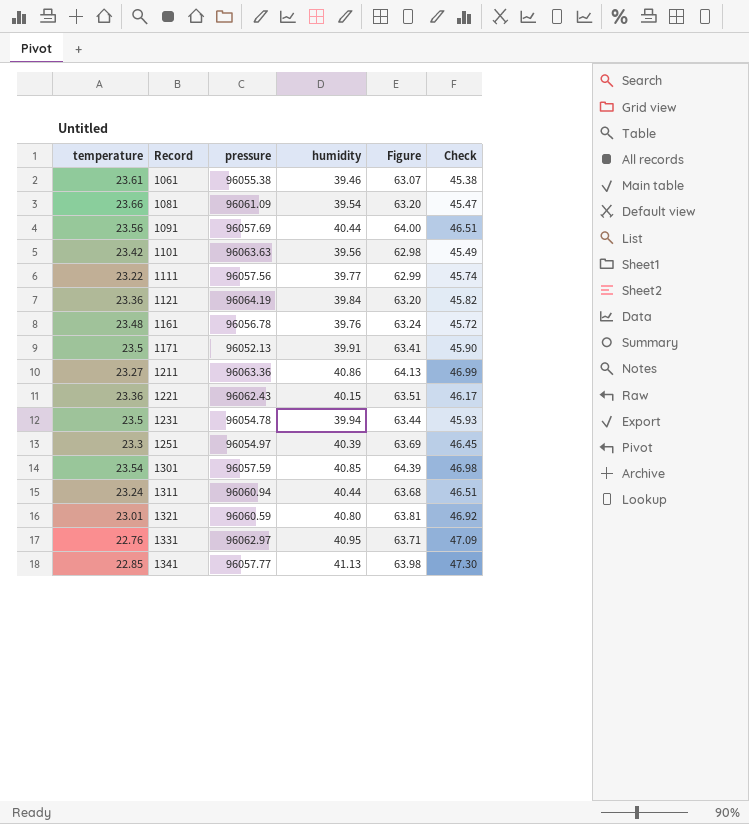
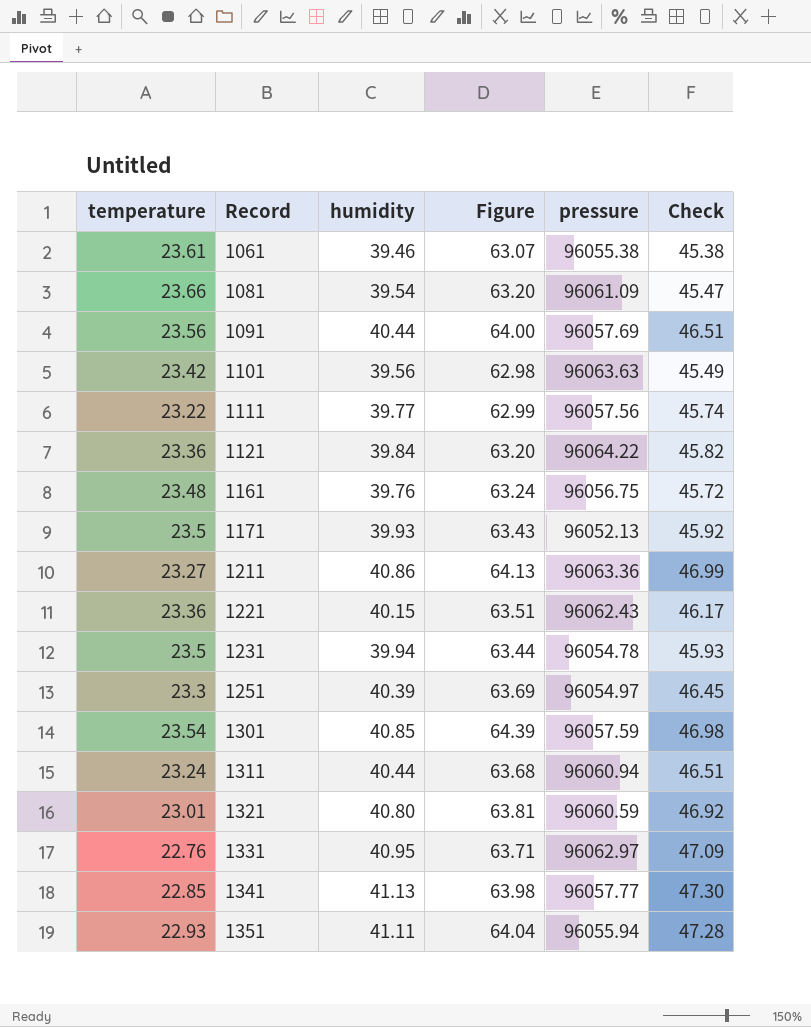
column pressure | position: 3 -> 5
1121 | pressure: 96064.19 -> 96064.22
1161 | pressure: 96056.78 -> 96056.75
1171 | humidity: 39.91 -> 39.93
1171 | Figure: 63.41 -> 63.43
1171 | Check: 45.90 -> 45.92
row 1351: none -> 22.93 | 41.11 | 64.04 | 96055.94 | 47.28

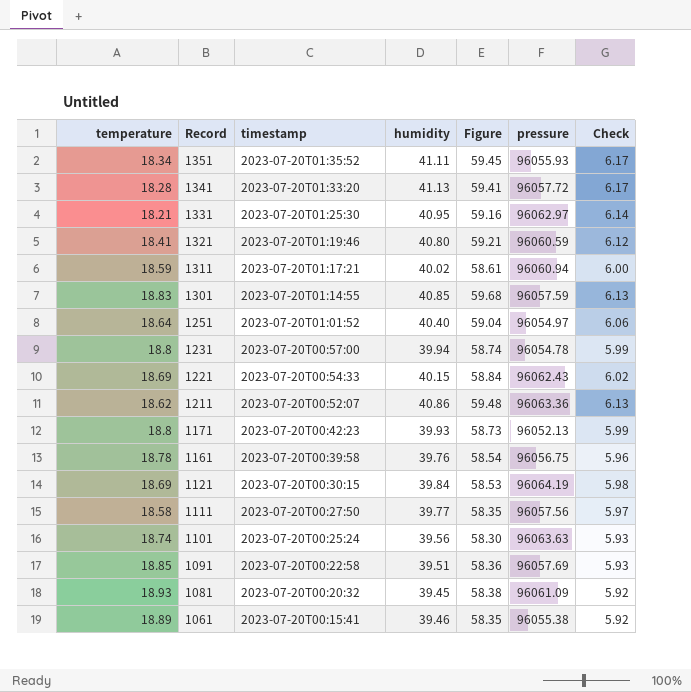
row order: Record ascending -> Record descending
column timestamp | position: none -> 3
column Check | formula: [humidity] * 1.15 -> [humidity] * 0.15
1351 | temperature: 22.93 -> 18.34
1351 | Figure: 64.04 -> 59.45
1351 | pressure: 96055.94 -> 96055.93
1341 | temperature: 22.85 -> 18.28
1341 | Figure: 63.98 -> 59.41
1341 | pressure: 96057.77 -> 96057.72
1331 | temperature: 22.76 -> 18.21
1331 | Figure: 63.71 -> 59.16
1321 | temperature: 23.01 -> 18.41
1321 | Figure: 63.81 -> 59.21
1311 | temperature: 23.24 -> 18.59
1311 | humidity: 40.44 -> 40.02
1311 | Figure: 63.68 -> 58.61
1301 | temperature: 23.54 -> 18.83
1301 | Figure: 64.39 -> 59.68
1251 | temperature: 23.3 -> 18.64
1251 | humidity: 40.39 -> 40.40
1251 | Figure: 63.69 -> 59.04
1231 | temperature: 23.5 -> 18.8
1231 | Figure: 63.44 -> 58.74
1221 | temperature: 23.36 -> 18.69
1221 | Figure: 63.51 -> 58.84
1211 | temperature: 23.27 -> 18.62
1211 | Figure: 64.13 -> 59.48
1171 | temperature: 23.5 -> 18.8
1171 | Figure: 63.43 -> 58.73
1161 | temperature: 23.48 -> 18.78
1161 | Figure: 63.24 -> 58.54
1121 | temperature: 23.36 -> 18.69
1121 | Figure: 63.20 -> 58.53
1121 | pressure: 96064.22 -> 96064.19
1111 | temperature: 23.22 -> 18.58
1111 | Figure: 62.99 -> 58.35
1101 | temperature: 23.42 -> 18.74
1101 | Figure: 62.98 -> 58.30
1091 | temperature: 23.56 -> 18.85
1091 | humidity: 40.44 -> 39.51
1091 | Figure: 64.00 -> 58.36
1081 | temperature: 23.66 -> 18.93
1081 | humidity: 39.54 -> 39.45
1081 | Figure: 63.20 -> 58.38
1061 | temperature: 23.61 -> 18.89
1061 | Figure: 63.07 -> 58.35

